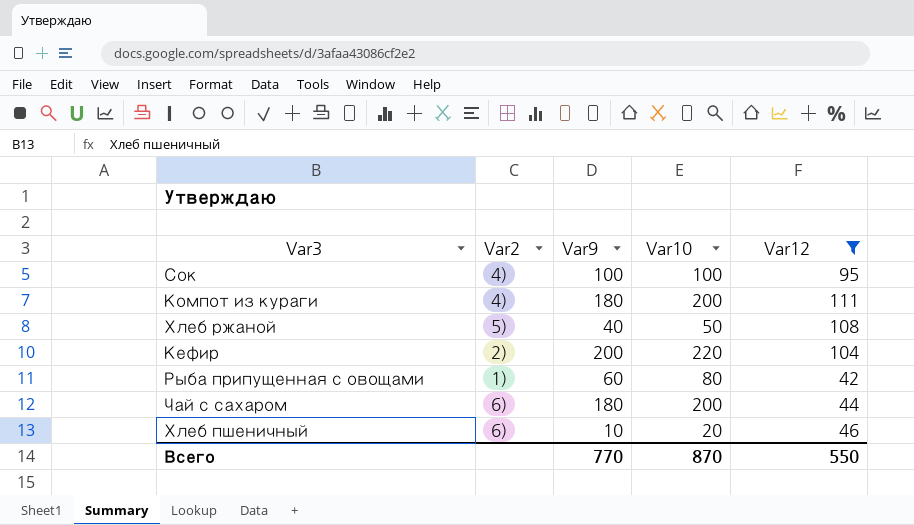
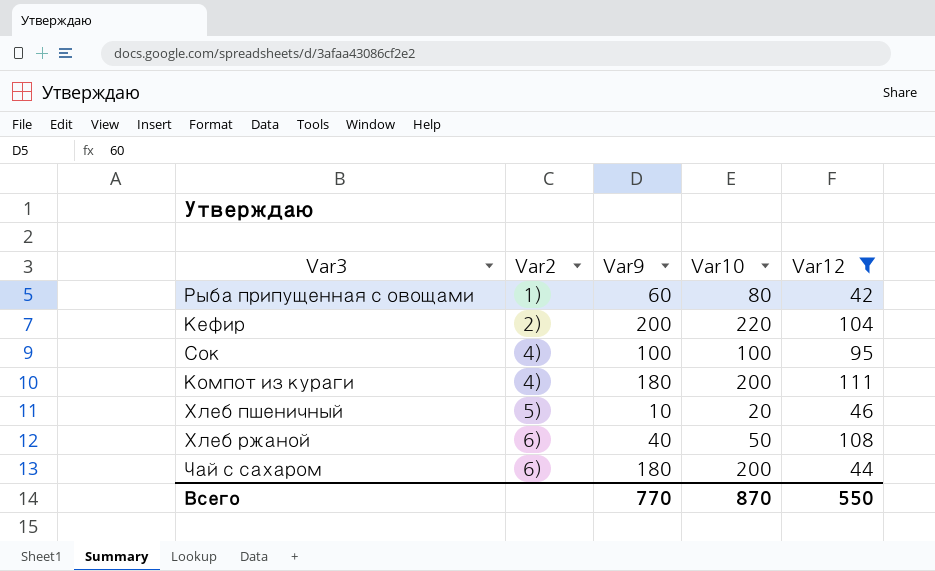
row order: none -> Var2 ascending
Хлеб пшеничный | Var2: 6) -> 5)
Хлеб ржаной | Var2: 5) -> 6)

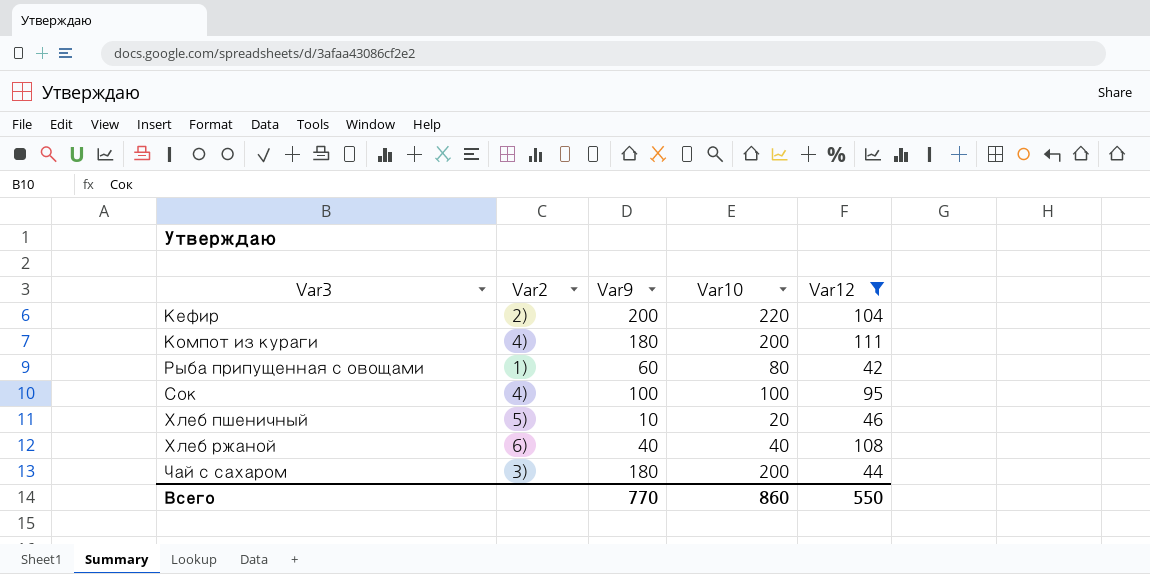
row order: Var2 ascending -> Var3 ascending
Хлеб ржаной | Var10: 50 -> 40
Чай с сахаром | Var2: 6) -> 3)
Всего | Var10: 870 -> 860

